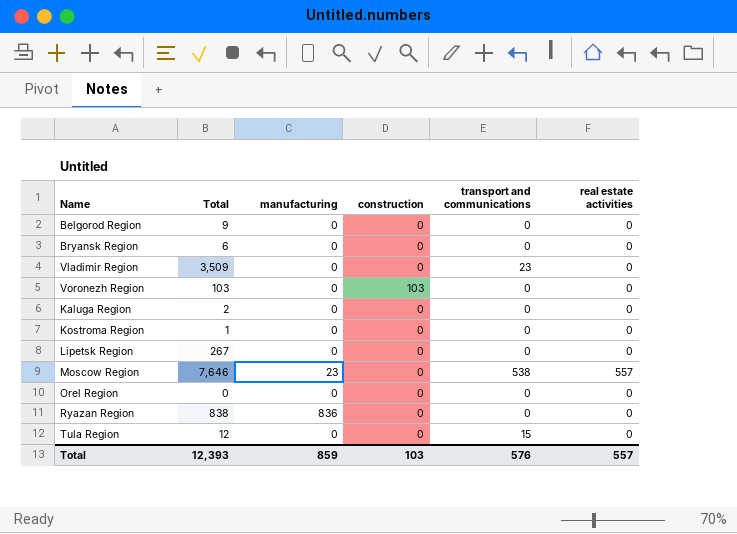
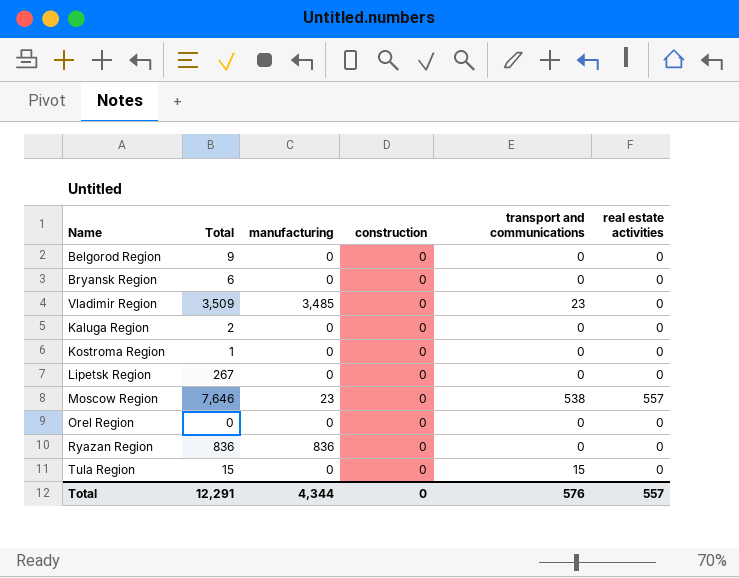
row Voronezh Region: 103 | 0 | 103 | 0 | 0 -> none
Vladimir Region | manufacturing: 0 -> 3,485
Ryazan Region | Total: 838 -> 836
Tula Region | Total: 12 -> 15
Total | Total: 12,393 -> 12,291
Total | manufacturing: 859 -> 4,344
Total | construction: 103 -> 0

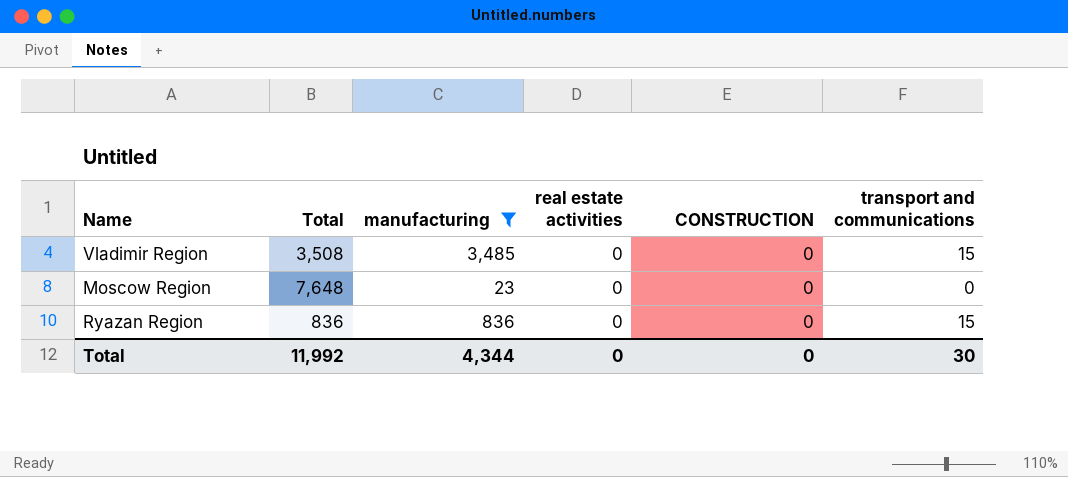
filter: none -> manufacturing != 0
column real estate activities | position: 6 -> 4
column name: construction -> CONSTRUCTION
Vladimir Region | Total: 3,509 -> 3,508
Vladimir Region | transport and communications: 23 -> 15
Moscow Region | Total: 7,646 -> 7,648
Moscow Region | real estate activities: 557 -> 0
Moscow Region | transport and communications: 538 -> 0
Ryazan Region | transport and communications: 0 -> 15
Total | Total: 12,291 -> 11,992
Total | real estate activities: 557 -> 0
Total | transport and communications: 576 -> 30

